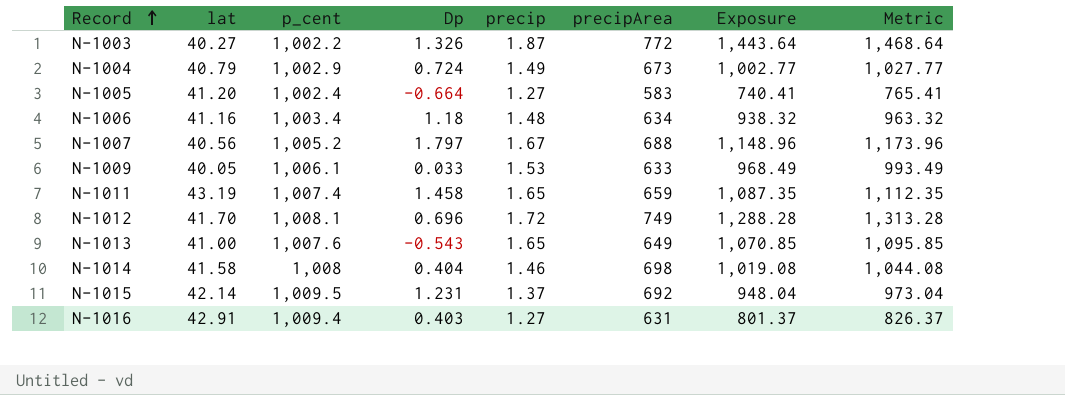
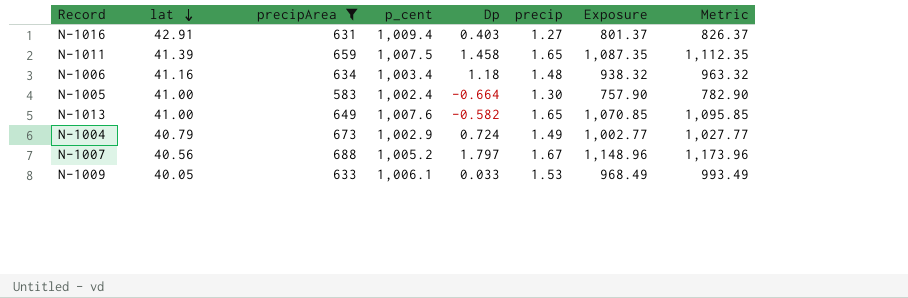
filter: none -> precipArea <= 688
row order: Record ascending -> lat descending
column precipArea | position: 6 -> 3
N-1011 | lat: 43.19 -> 41.39
N-1011 | p_cent: 1,007.4 -> 1,007.5
N-1005 | lat: 41.20 -> 41.00
N-1005 | precip: 1.27 -> 1.30
N-1005 | Exposure: 740.41 -> 757.90
N-1005 | Metric: 765.41 -> 782.90
N-1013 | Dp: -0.543 -> -0.582

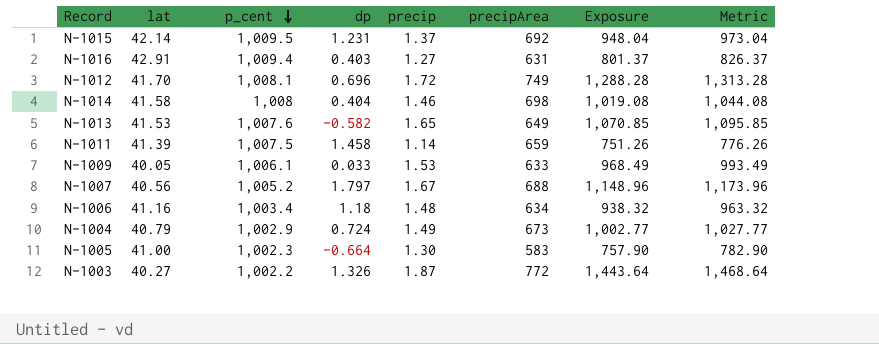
filter: precipArea <= 688 -> none
row order: lat descending -> p_cent descending
column name: Dp -> dp
column precipArea | position: 3 -> 6
N-1013 | lat: 41.00 -> 41.53
N-1011 | precip: 1.65 -> 1.14
N-1011 | Exposure: 1,087.35 -> 751.26
N-1011 | Metric: 1,112.35 -> 776.26
N-1005 | p_cent: 1,002.4 -> 1,002.3

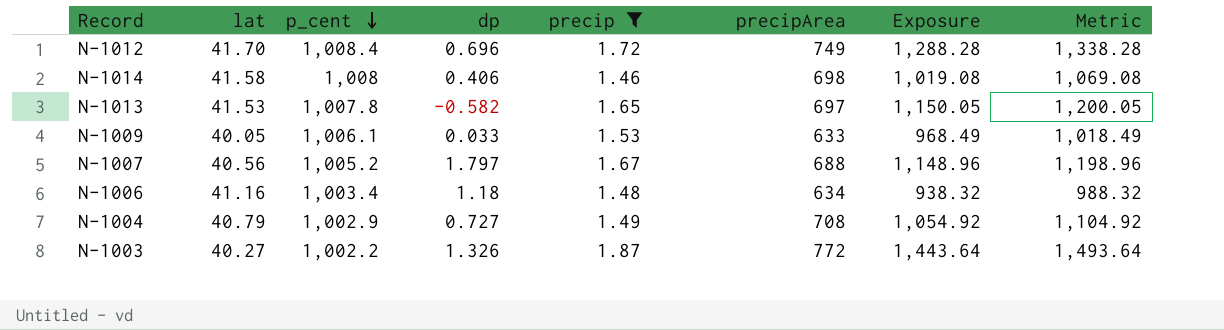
filter: none -> precip >= 1.46
column Metric | formula: [Exposure] + 25 -> [Exposure] + 50
N-1012 | p_cent: 1,008.1 -> 1,008.4
N-1014 | dp: 0.404 -> 0.406
N-1013 | p_cent: 1,007.6 -> 1,007.8
N-1013 | precipArea: 649 -> 697
N-1013 | Exposure: 1,070.85 -> 1,150.05
N-1004 | dp: 0.724 -> 0.727
N-1004 | precipArea: 673 -> 708
N-1004 | Exposure: 1,002.77 -> 1,054.92

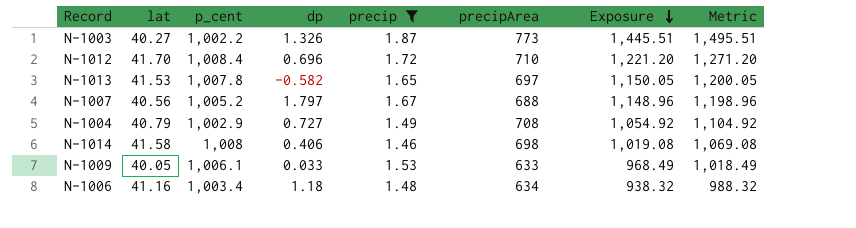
row order: p_cent descending -> Exposure descending
N-1003 | precipArea: 772 -> 773
N-1003 | Exposure: 1,443.64 -> 1,445.51
N-1003 | Metric: 1,493.64 -> 1,495.51
N-1012 | precipArea: 749 -> 710
N-1012 | Exposure: 1,288.28 -> 1,221.20
N-1012 | Metric: 1,338.28 -> 1,271.20

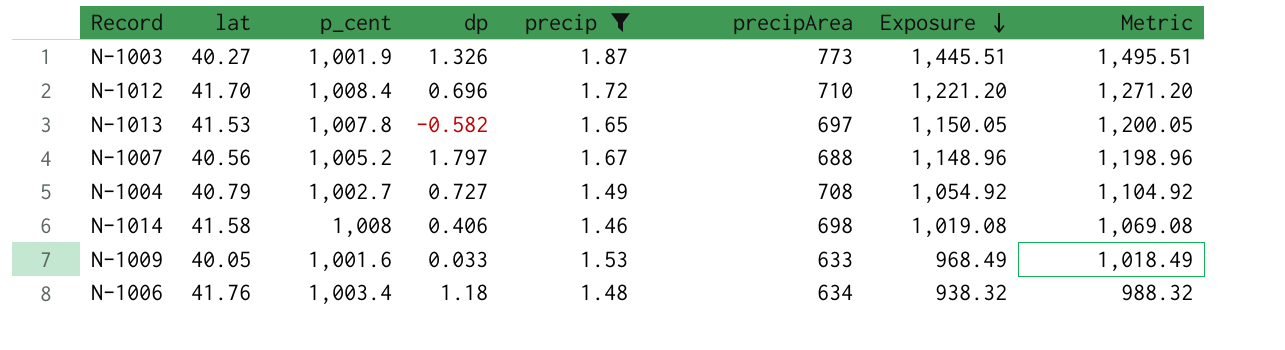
N-1003 | p_cent: 1,002.2 -> 1,001.9
N-1004 | p_cent: 1,002.9 -> 1,002.7
N-1009 | p_cent: 1,006.1 -> 1,001.6
N-1006 | lat: 41.16 -> 41.76

